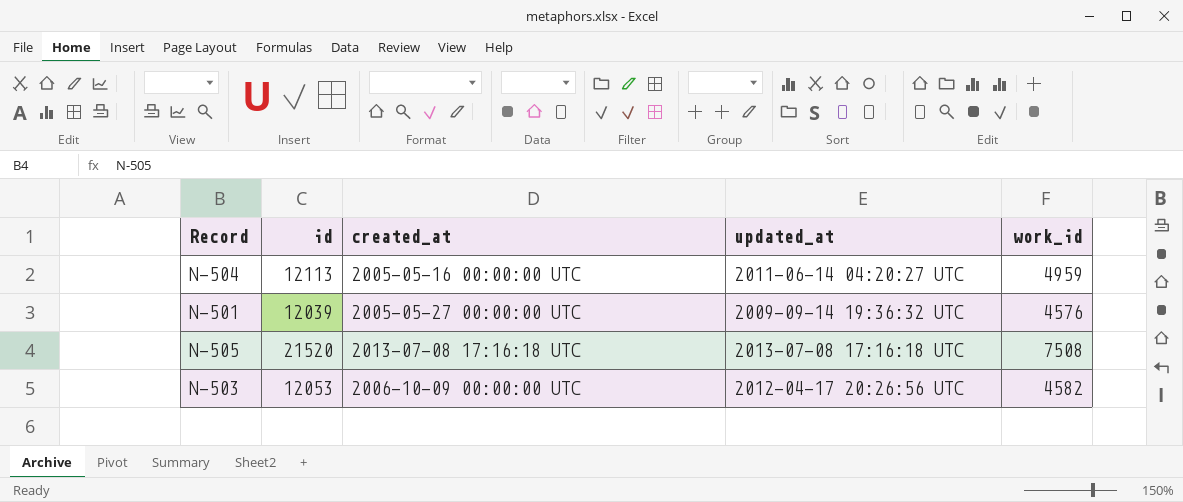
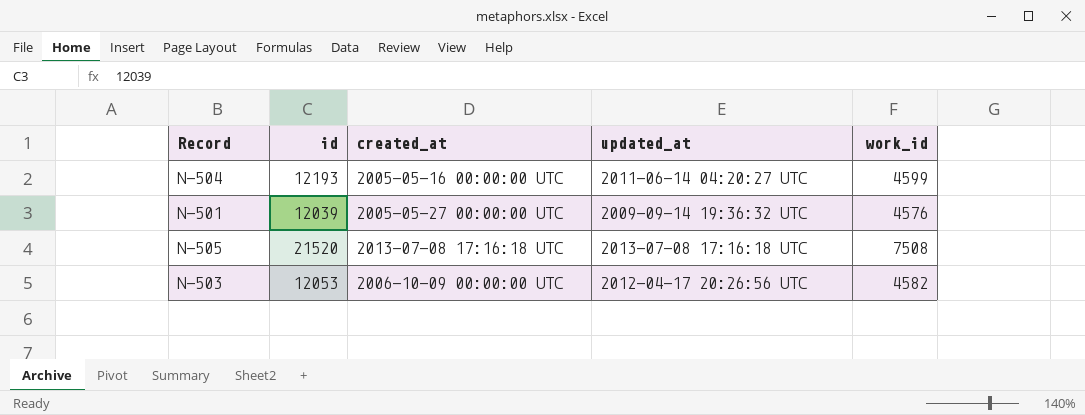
N-504 | id: 12113 -> 12193
N-504 | work_id: 4959 -> 4599

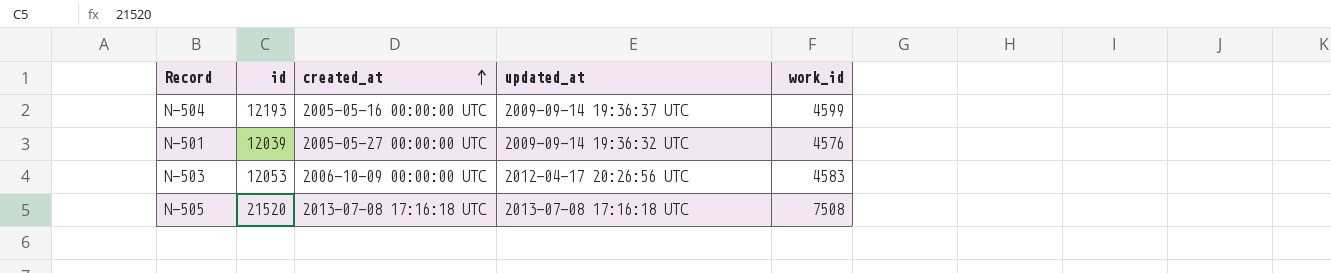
row order: none -> created_at ascending
N-504 | updated_at: 2011-06-14 04:20:27 UTC -> 2009-09-14 19:36:37 UTC
N-503 | work_id: 4582 -> 4583

